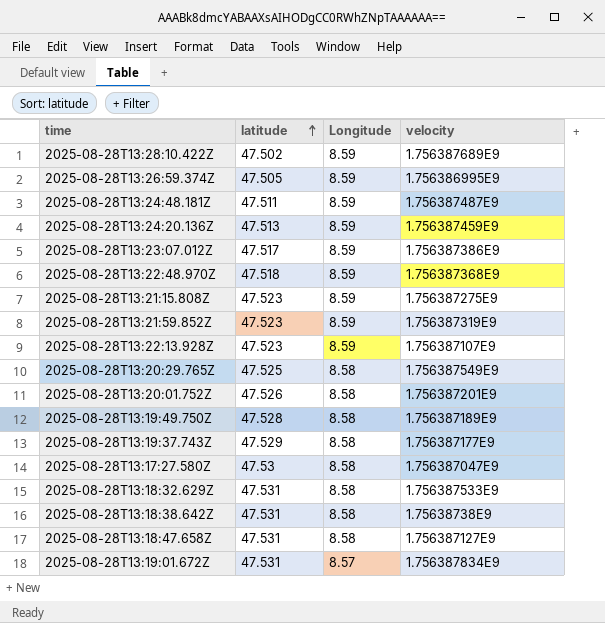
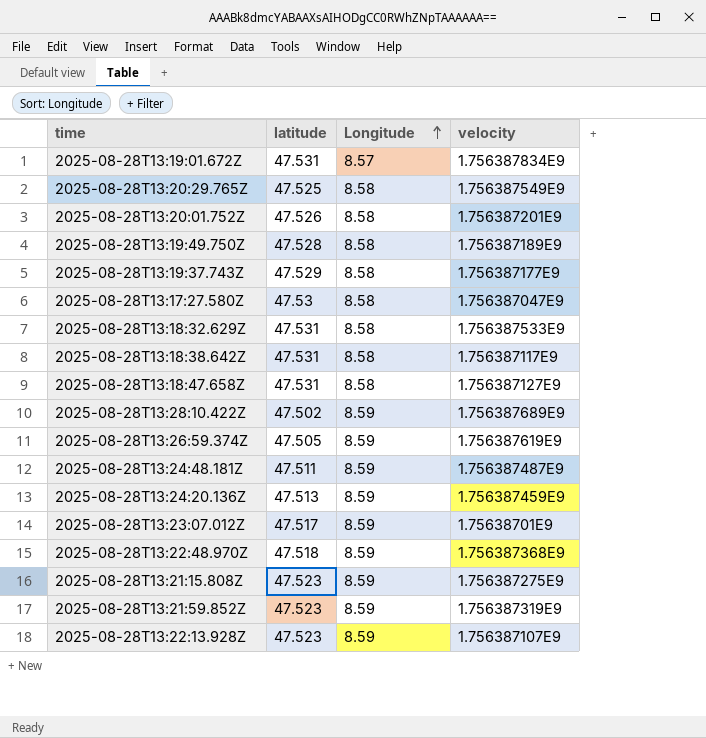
row order: latitude ascending -> Longitude ascending
2025-08-28T13:18:38.642Z | velocity: 1.75638738E9 -> 1.756387117E9
2025-08-28T13:26:59.374Z | velocity: 1.756386995E9 -> 1.756387619E9
2025-08-28T13:23:07.012Z | velocity: 1.756387386E9 -> 1.75638701E9

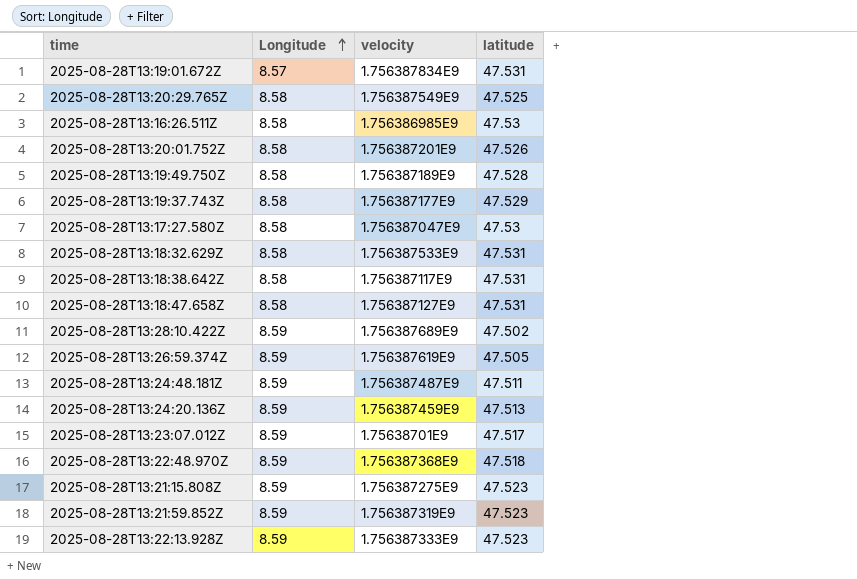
column latitude | position: 2 -> 4
row 2025-08-28T13:16:26.511Z: none -> 8.58 | 1.756386985E9 | 47.53
2025-08-28T13:22:13.928Z | velocity: 1.756387107E9 -> 1.756387333E9

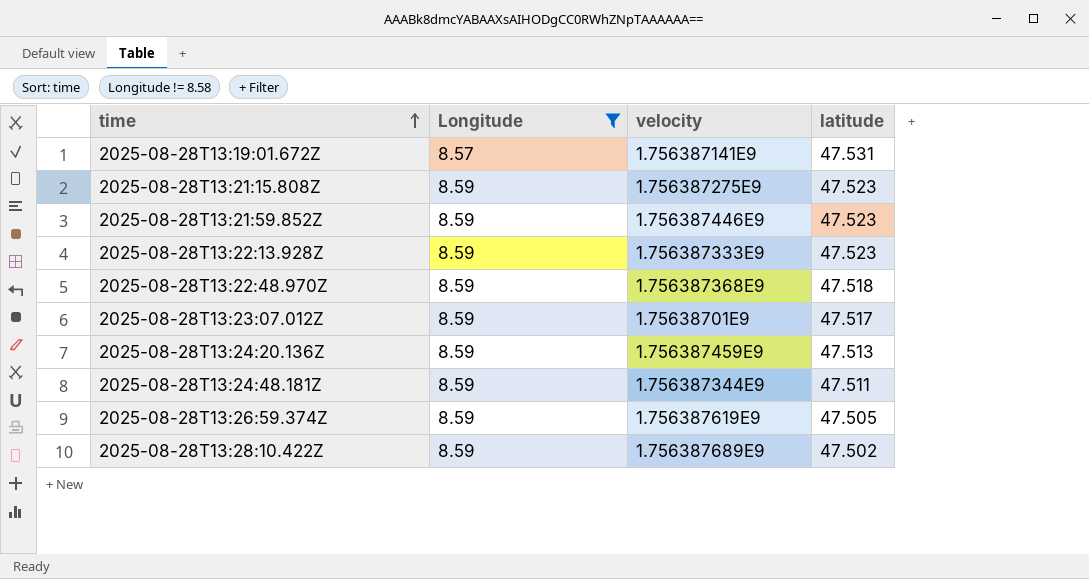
filter: none -> Longitude != 8.58
row order: Longitude ascending -> time ascending
2025-08-28T13:19:01.672Z | velocity: 1.756387834E9 -> 1.756387141E9
2025-08-28T13:21:59.852Z | velocity: 1.756387319E9 -> 1.756387446E9
2025-08-28T13:24:48.181Z | velocity: 1.756387487E9 -> 1.756387344E9

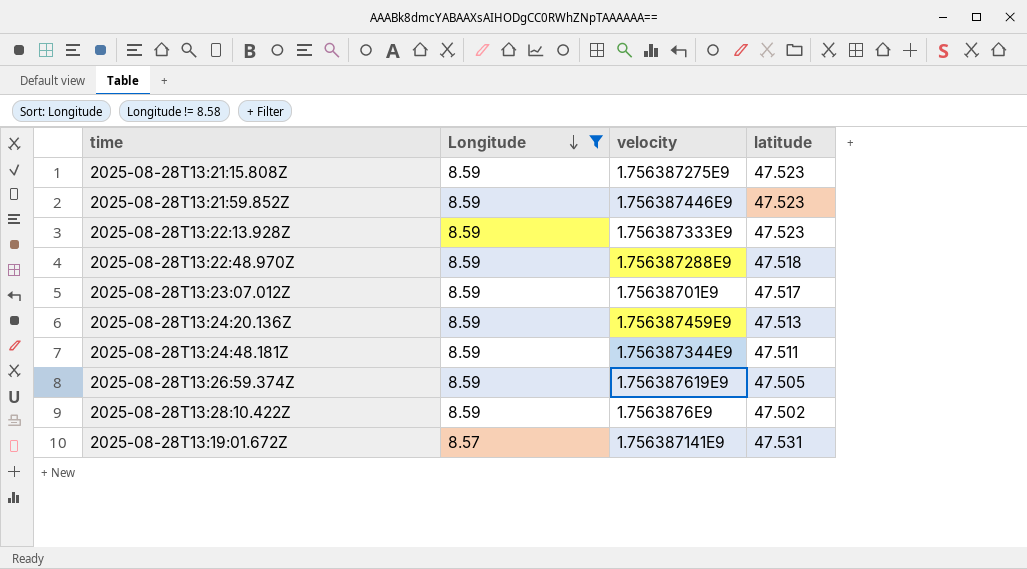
row order: time ascending -> Longitude descending
2025-08-28T13:22:48.970Z | velocity: 1.756387368E9 -> 1.756387288E9
2025-08-28T13:28:10.422Z | velocity: 1.756387689E9 -> 1.7563876E9

